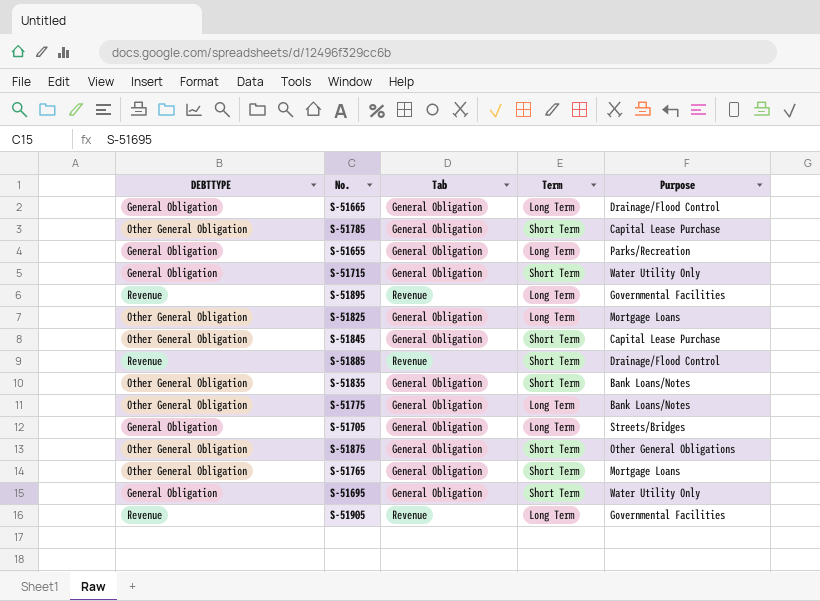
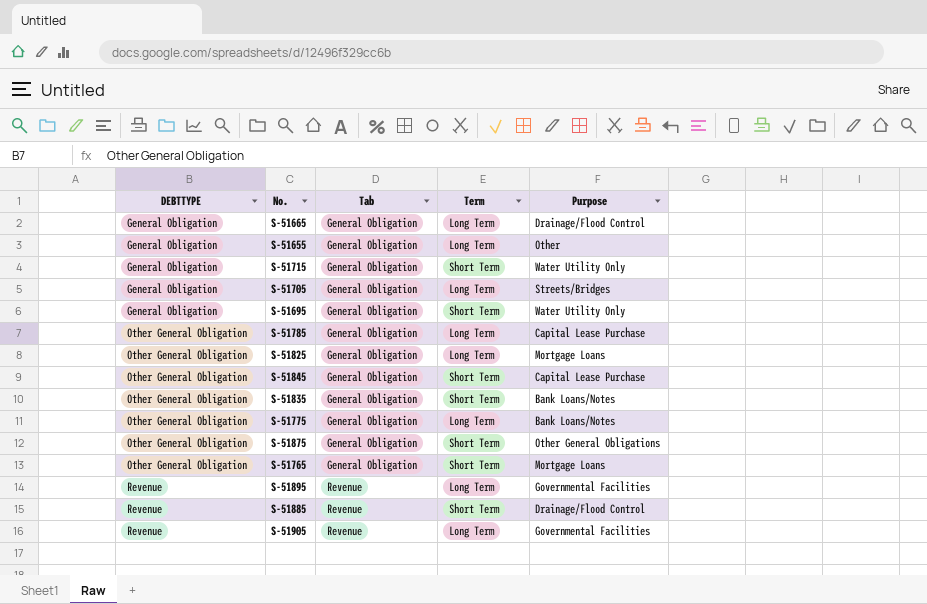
row order: none -> DEBTTYPE ascending
S-51655 | Purpose: Parks/Recreation -> Other
S-51785 | Term: Short Term -> Long Term

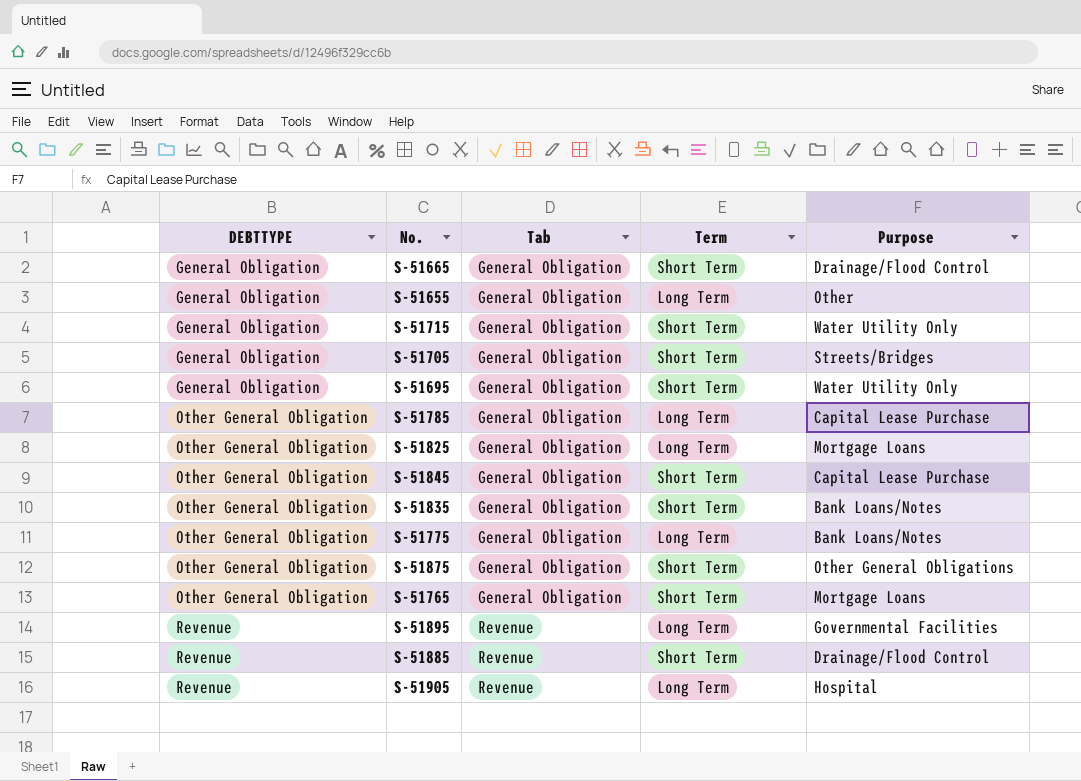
S-51665 | Term: Long Term -> Short Term
S-51705 | Term: Long Term -> Short Term
S-51905 | Purpose: Governmental Facilities -> Hospital

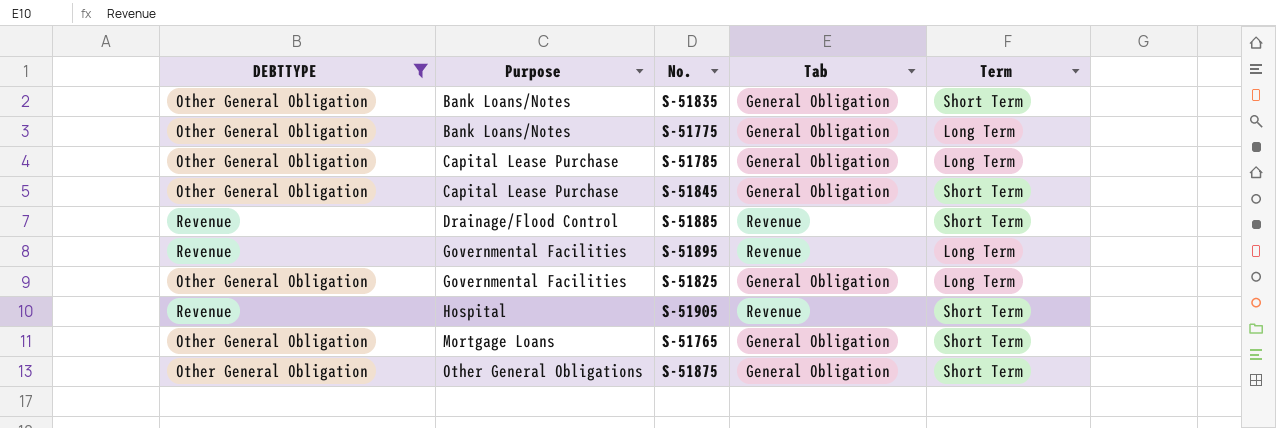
filter: none -> DEBTTYPE != General Obligation
row order: DEBTTYPE ascending -> Purpose ascending
column Purpose | position: 5 -> 2
S-51825 | Purpose: Mortgage Loans -> Governmental Facilities
S-51905 | Term: Long Term -> Short Term

